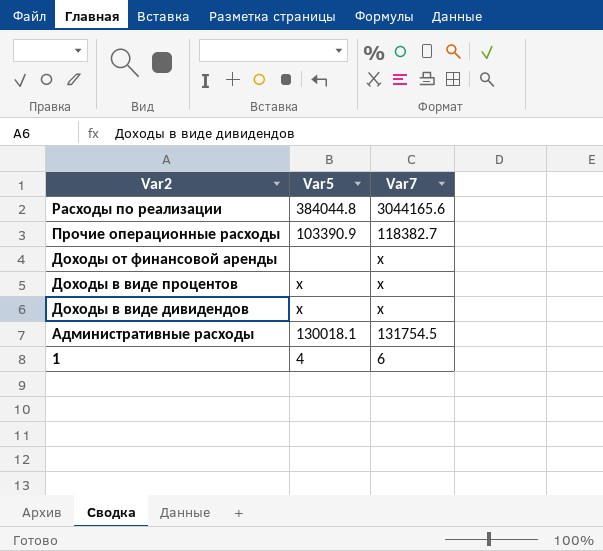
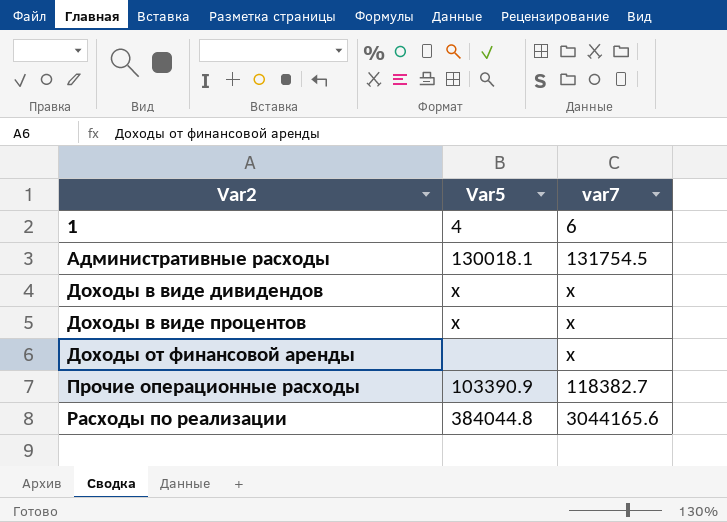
row order: Var2 descending -> Var2 ascending
column name: Var7 -> var7

